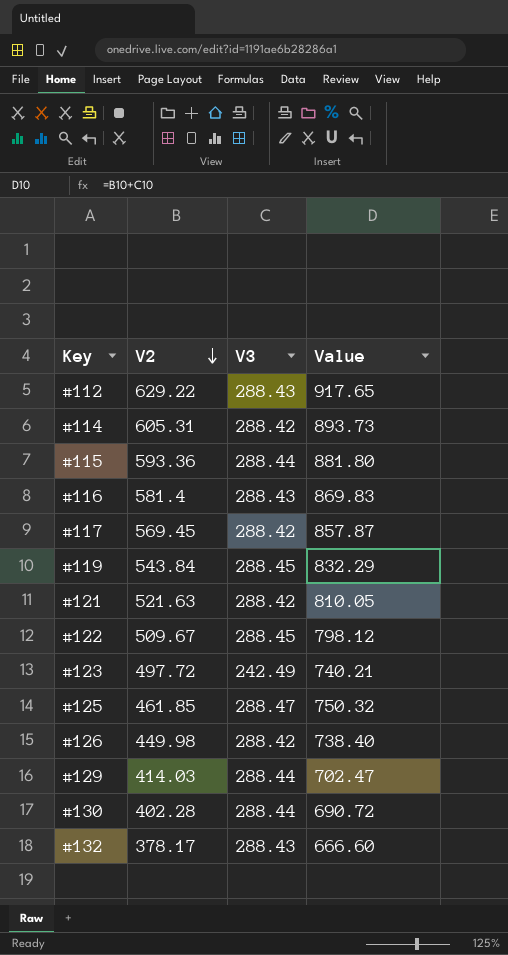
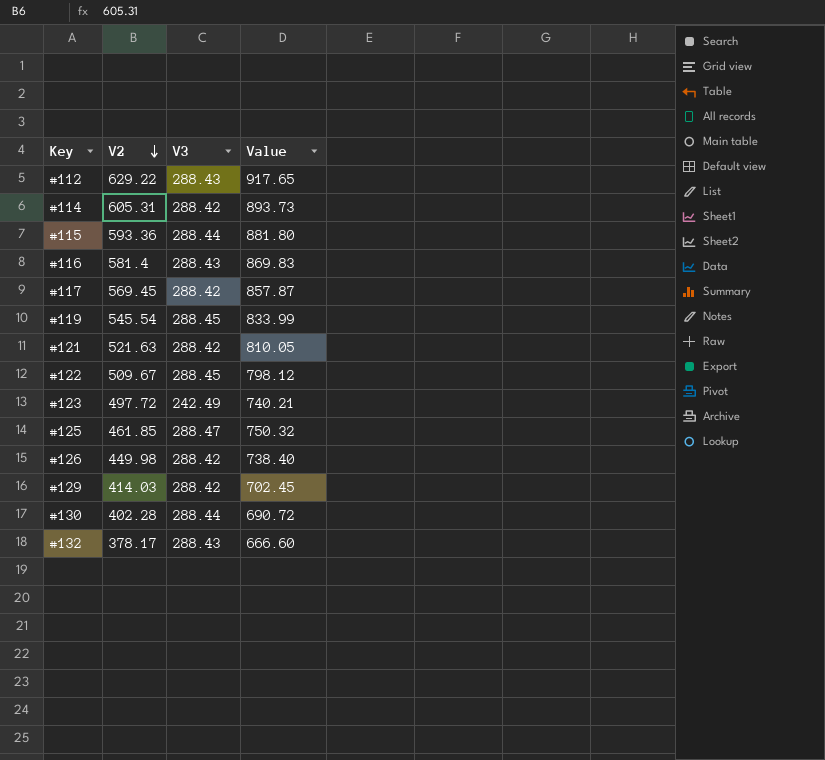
#119 | V2: 543.84 -> 545.54
#119 | Value: 832.29 -> 833.99
#129 | V3: 288.44 -> 288.42
#129 | Value: 702.47 -> 702.45

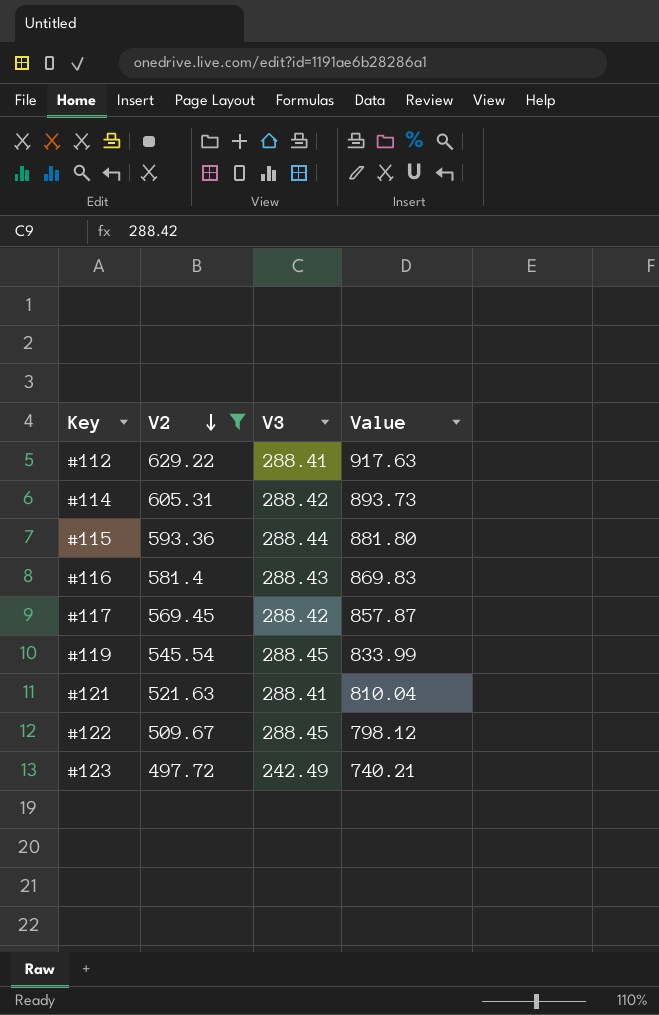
filter: none -> V2 >= 497.72
#112 | V3: 288.43 -> 288.41
#112 | Value: 917.65 -> 917.63
#121 | V3: 288.42 -> 288.41
#121 | Value: 810.05 -> 810.04

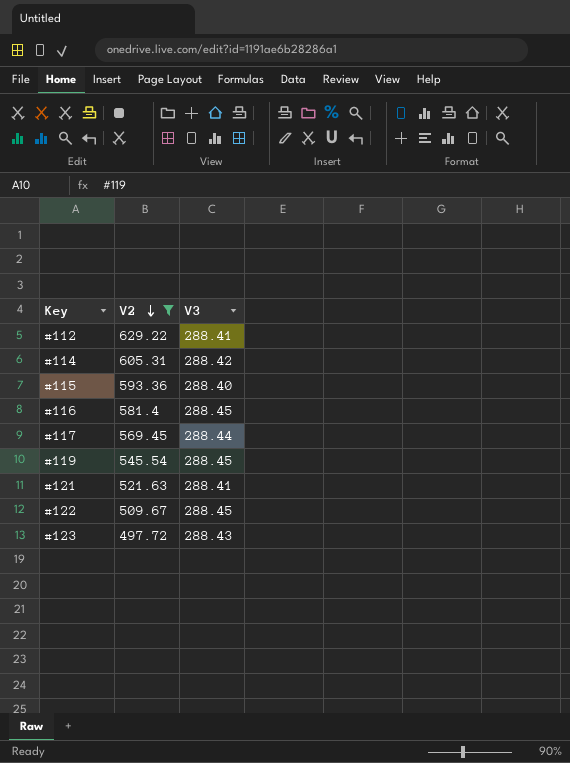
column Value | formula: [V2] + [V3] -> none
#115 | V3: 288.44 -> 288.40
#116 | V3: 288.43 -> 288.45
#117 | V3: 288.42 -> 288.44
#123 | V3: 242.49 -> 288.43

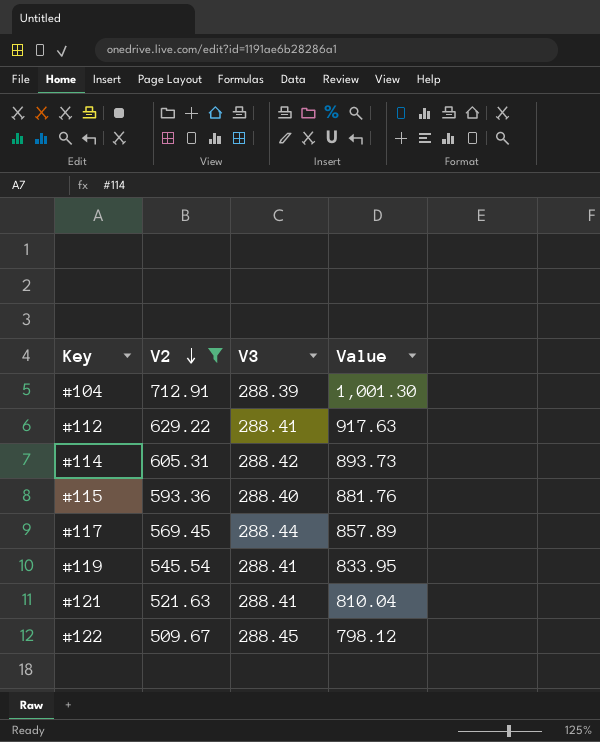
column Value | formula: none -> [V2] + [V3]
row #116: 581.4 | 288.45 -> none
row #123: 497.72 | 288.43 -> none
row #104: none -> 712.91 | 288.39 | 1,001.30
#119 | V3: 288.45 -> 288.41

